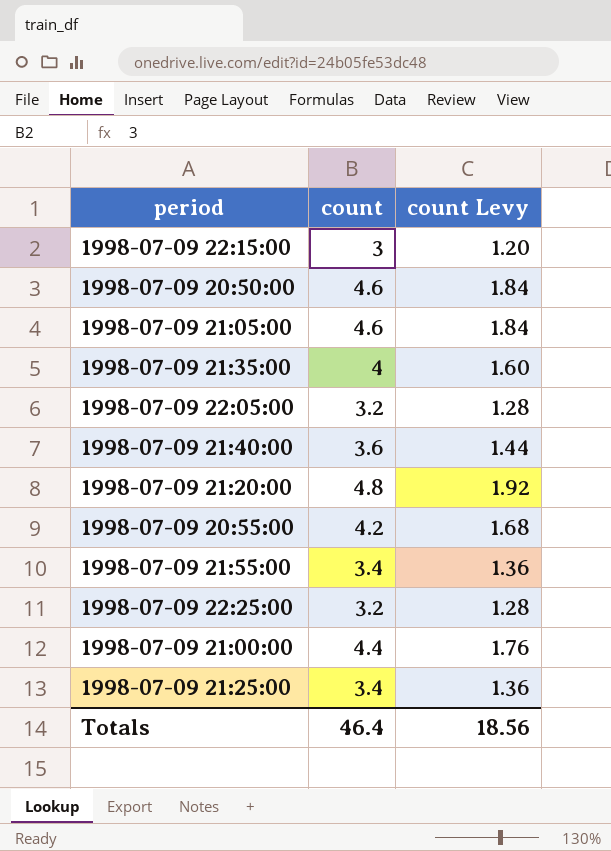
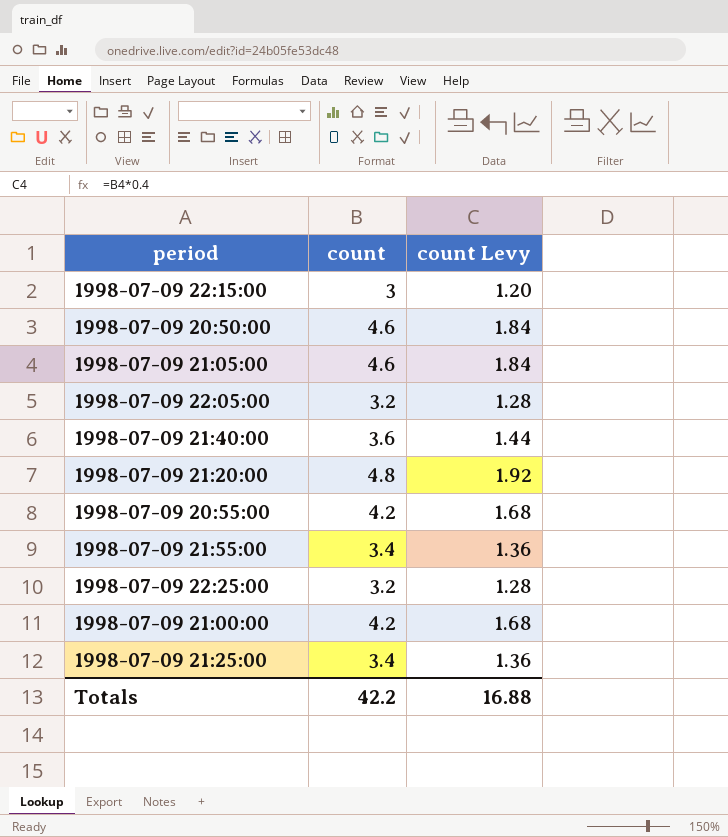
row 1998-07-09 21:35:00: 4 | 1.60 -> none
1998-07-09 21:00:00 | count: 4.4 -> 4.2
1998-07-09 21:00:00 | count Levy: 1.76 -> 1.68
Totals | count: 46.4 -> 42.2
Totals | count Levy: 18.56 -> 16.88

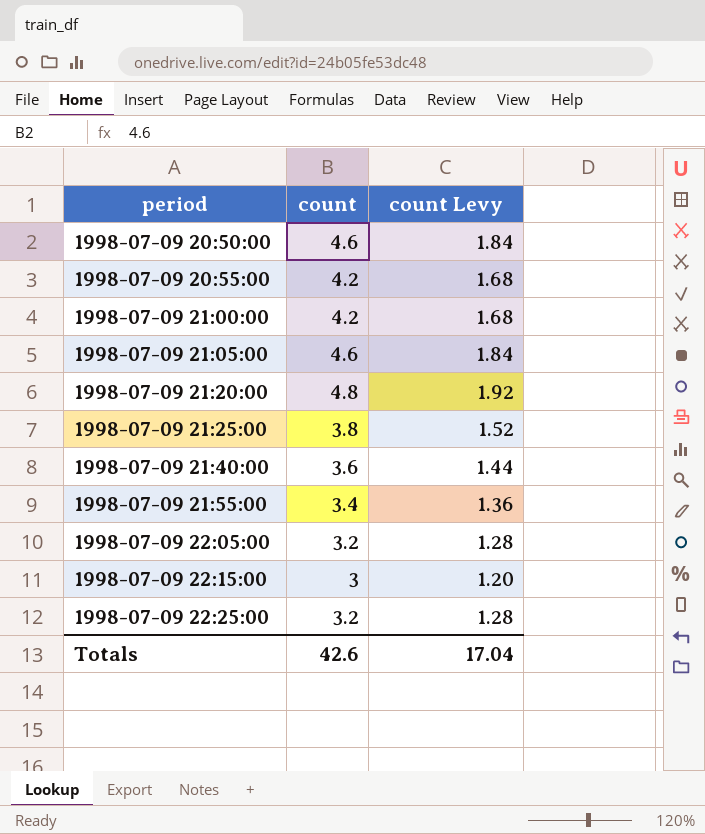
row order: none -> period ascending
1998-07-09 21:25:00 | count: 3.4 -> 3.8
1998-07-09 21:25:00 | count Levy: 1.36 -> 1.52
Totals | count: 42.2 -> 42.6
Totals | count Levy: 16.88 -> 17.04

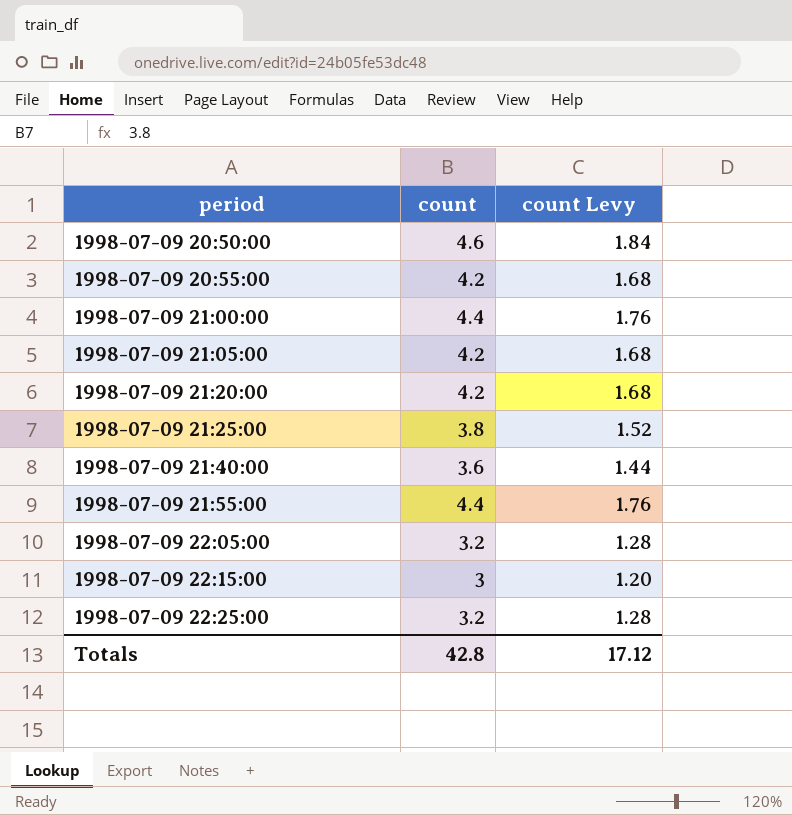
1998-07-09 21:00:00 | count: 4.2 -> 4.4
1998-07-09 21:00:00 | count Levy: 1.68 -> 1.76
1998-07-09 21:05:00 | count: 4.6 -> 4.2
1998-07-09 21:05:00 | count Levy: 1.84 -> 1.68
1998-07-09 21:20:00 | count: 4.8 -> 4.2
1998-07-09 21:20:00 | count Levy: 1.92 -> 1.68
1998-07-09 21:55:00 | count: 3.4 -> 4.4
1998-07-09 21:55:00 | count Levy: 1.36 -> 1.76
Totals | count: 42.6 -> 42.8
Totals | count Levy: 17.04 -> 17.12

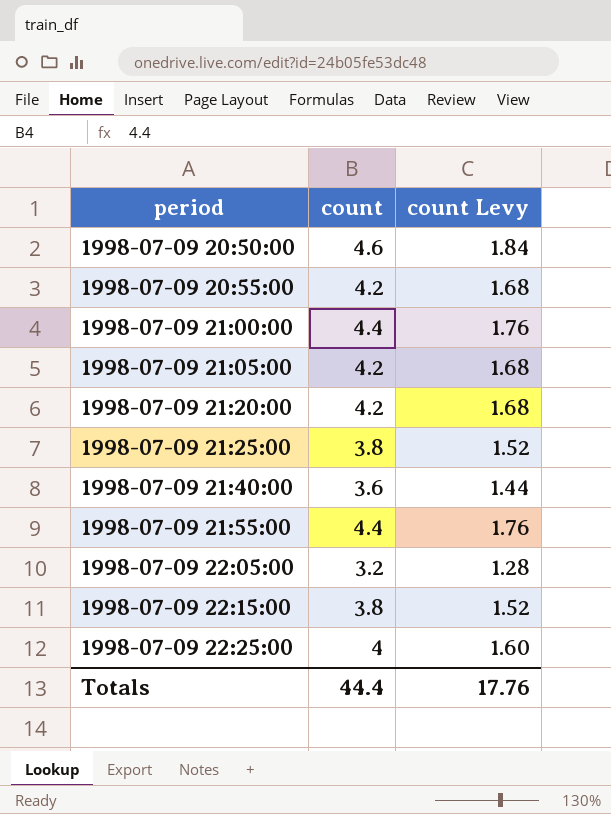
1998-07-09 22:15:00 | count: 3 -> 3.8
1998-07-09 22:15:00 | count Levy: 1.20 -> 1.52
1998-07-09 22:25:00 | count: 3.2 -> 4
1998-07-09 22:25:00 | count Levy: 1.28 -> 1.60
Totals | count: 42.8 -> 44.4
Totals | count Levy: 17.12 -> 17.76

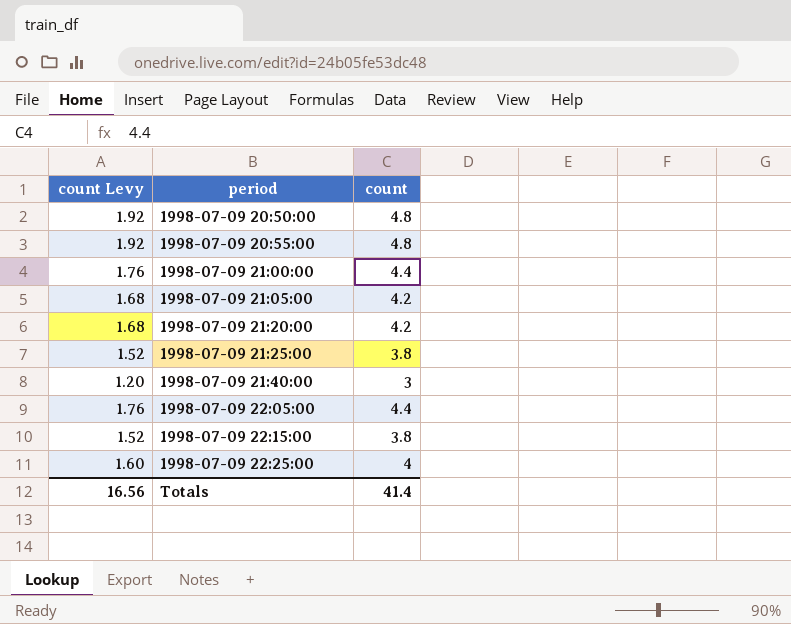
column count Levy | position: 3 -> 1
row 1998-07-09 21:55:00: 4.4 | 1.76 -> none
1998-07-09 20:50:00 | count Levy: 1.84 -> 1.92
1998-07-09 20:50:00 | count: 4.6 -> 4.8
1998-07-09 20:55:00 | count Levy: 1.68 -> 1.92
1998-07-09 20:55:00 | count: 4.2 -> 4.8
1998-07-09 21:40:00 | count Levy: 1.44 -> 1.20
1998-07-09 21:40:00 | count: 3.6 -> 3
1998-07-09 22:05:00 | count Levy: 1.28 -> 1.76
1998-07-09 22:05:00 | count: 3.2 -> 4.4
Totals | count Levy: 17.76 -> 16.56
Totals | count: 44.4 -> 41.4

